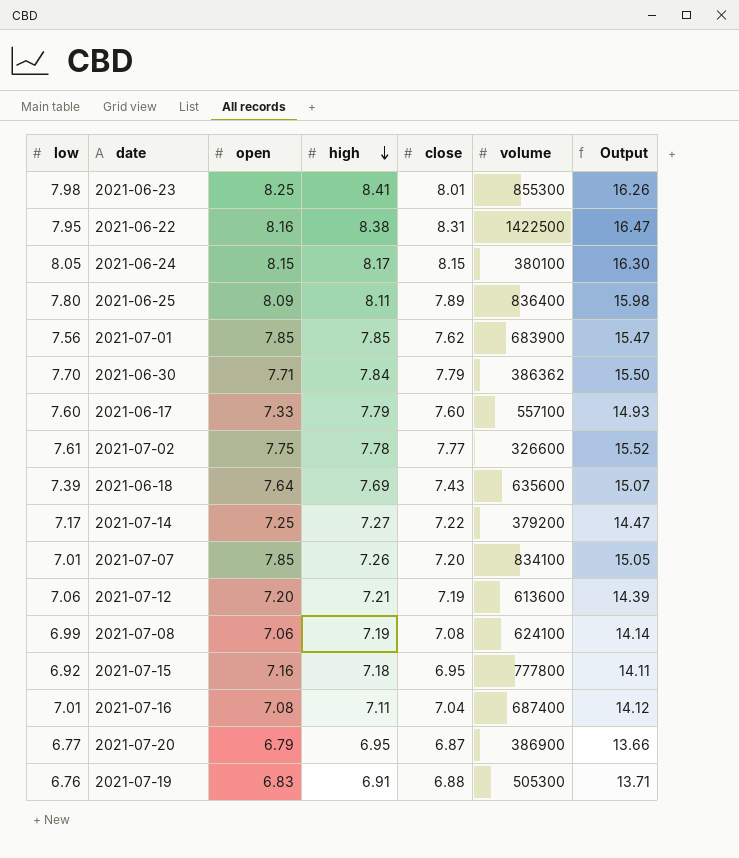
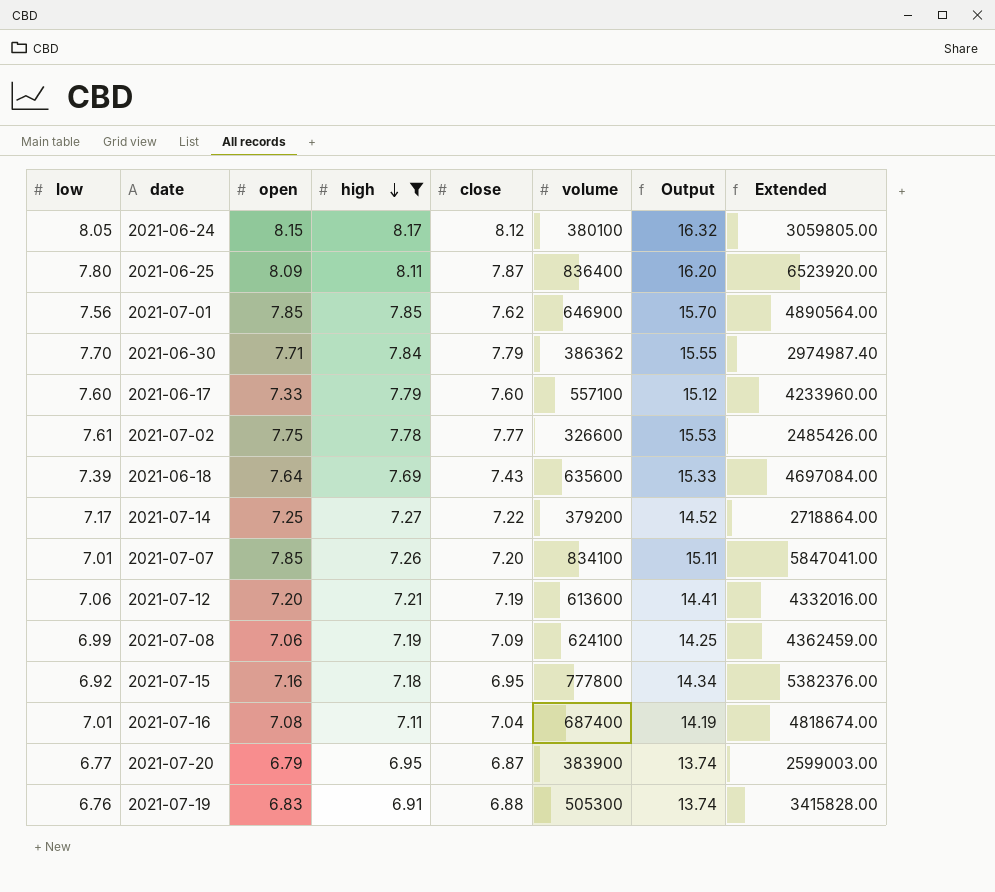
filter: none -> high <= 8.17
column Output | formula: [open] + [close] -> [open] + [high]
column Extended | formula: none -> [low] * [volume]
2021-06-24 | close: 8.15 -> 8.12
2021-06-25 | close: 7.89 -> 7.87
2021-07-01 | volume: 683900 -> 646900
2021-07-08 | close: 7.08 -> 7.09
2021-07-20 | volume: 386900 -> 383900

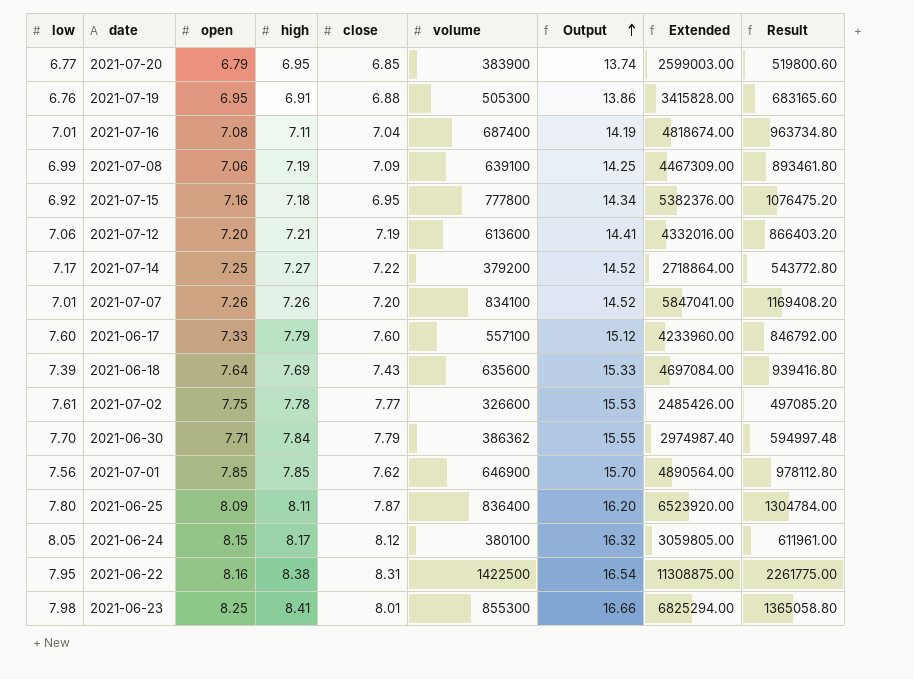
filter: high <= 8.17 -> none
row order: high descending -> Output ascending
column Result | formula: none -> [Extended] * 0.2
2021-07-20 | close: 6.87 -> 6.85
2021-07-19 | open: 6.83 -> 6.95
2021-07-19 | Output: 13.74 -> 13.86
2021-07-08 | volume: 624100 -> 639100
2021-07-08 | Extended: 4362459.00 -> 4467309.00
2021-07-07 | open: 7.85 -> 7.26
2021-07-07 | Output: 15.11 -> 14.52

